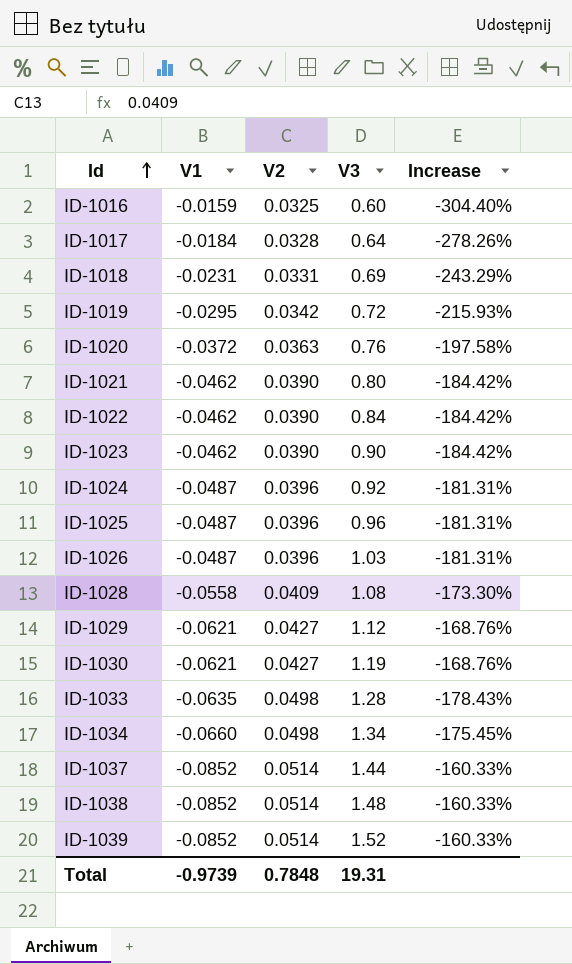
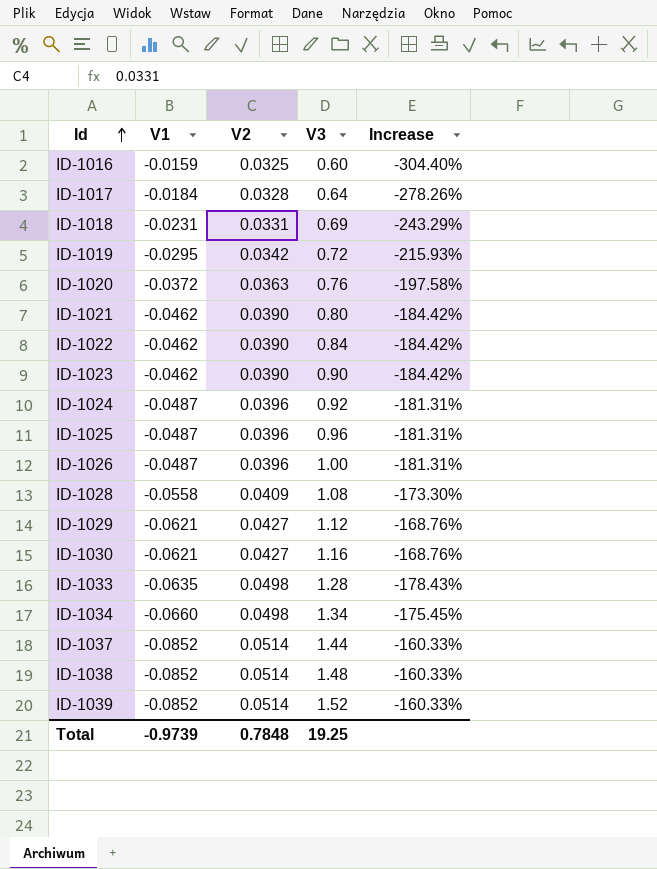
ID-1026 | V3: 1.03 -> 1.00
ID-1030 | V3: 1.19 -> 1.16
Total | V3: 19.31 -> 19.25

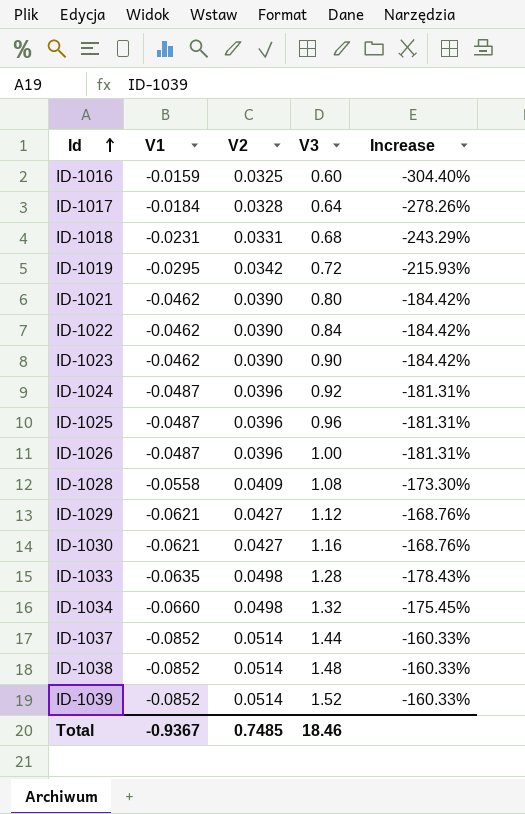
row ID-1020: -0.0372 | 0.0363 | 0.76 | -197.58% -> none
ID-1018 | V3: 0.69 -> 0.68
ID-1034 | V3: 1.34 -> 1.32
Total | V1: -0.9739 -> -0.9367
Total | V2: 0.7848 -> 0.7485
Total | V3: 19.25 -> 18.46

